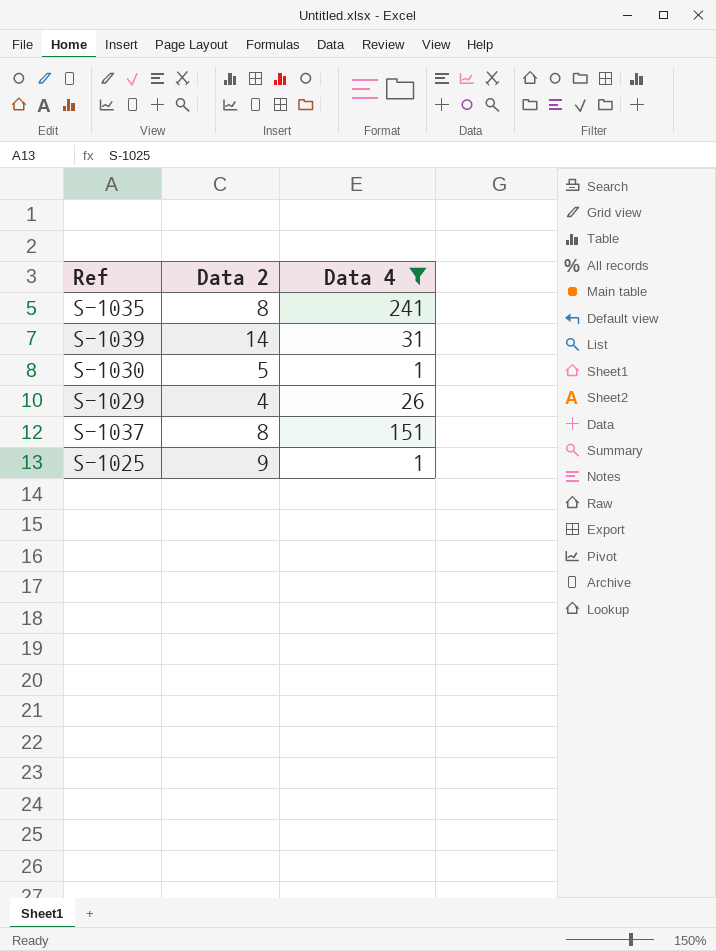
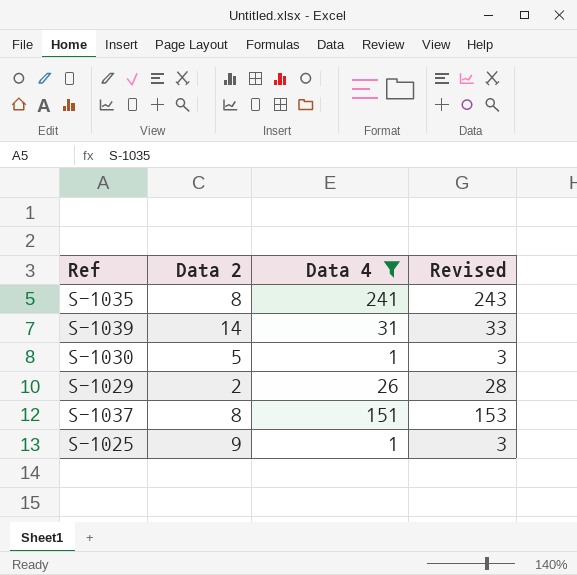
column Revised | formula: none -> [Data 4] + 2
S-1029 | Data 2: 4 -> 2

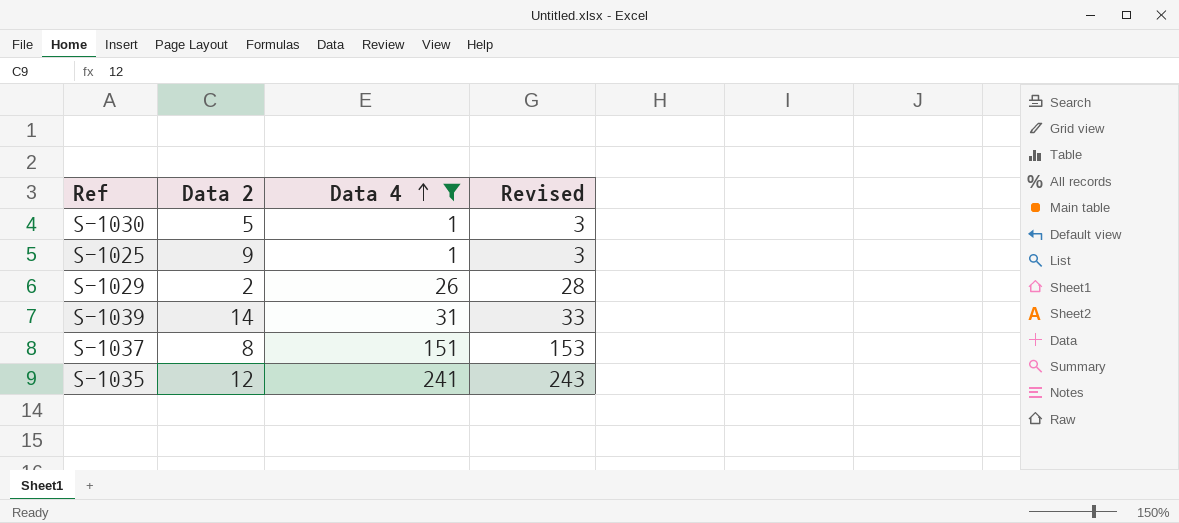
row order: none -> Data 4 ascending
S-1035 | Data 2: 8 -> 12

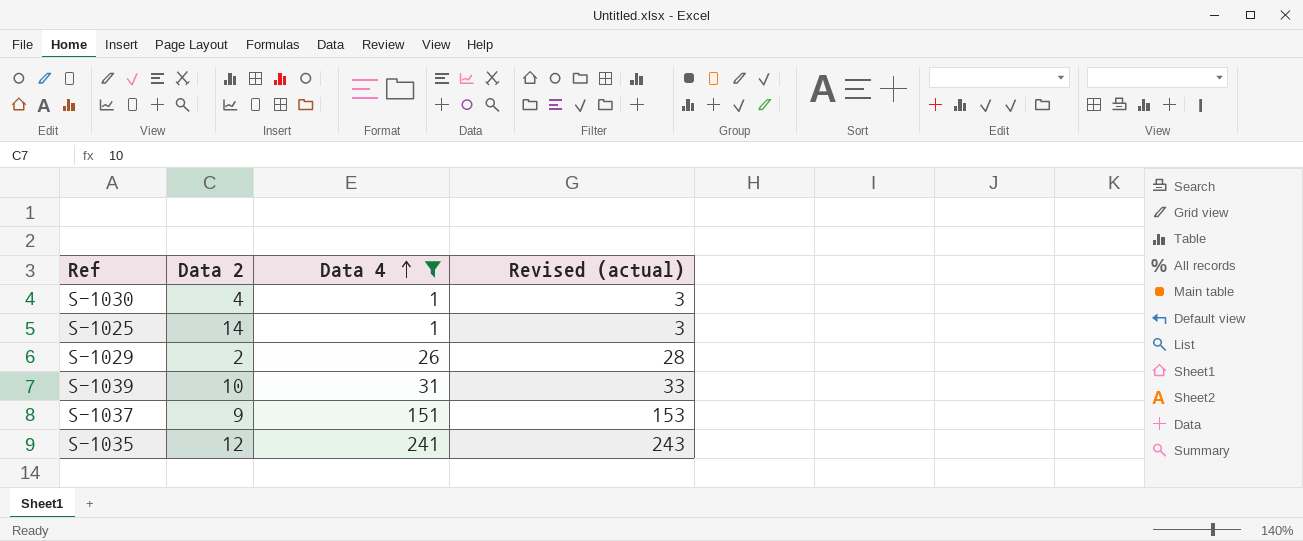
column name: Revised -> Revised (actual)
S-1030 | Data 2: 5 -> 4
S-1025 | Data 2: 9 -> 14
S-1039 | Data 2: 14 -> 10
S-1037 | Data 2: 8 -> 9

